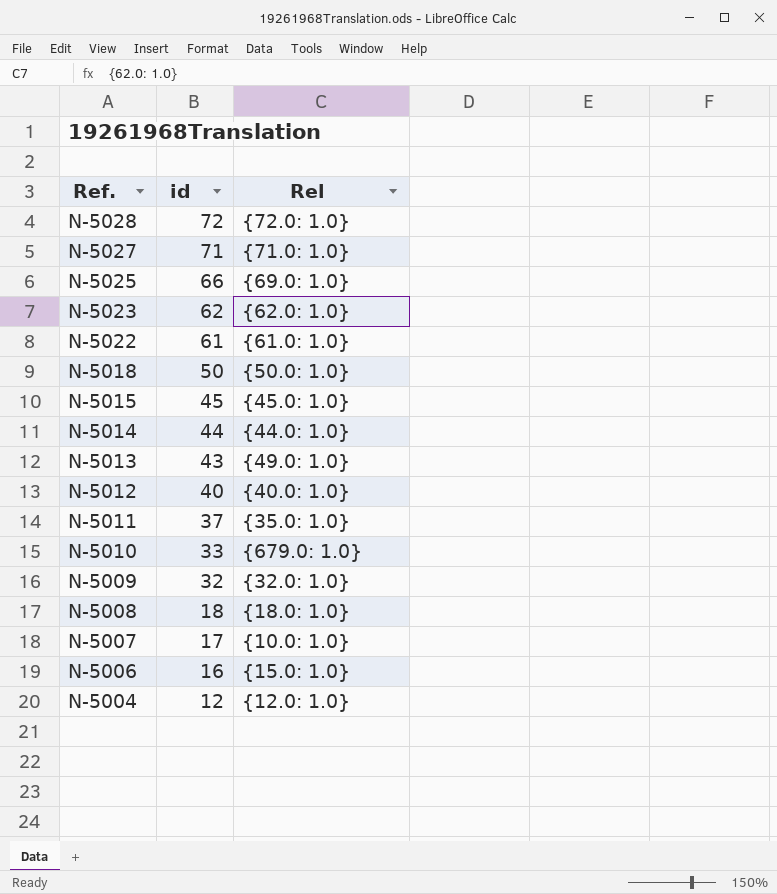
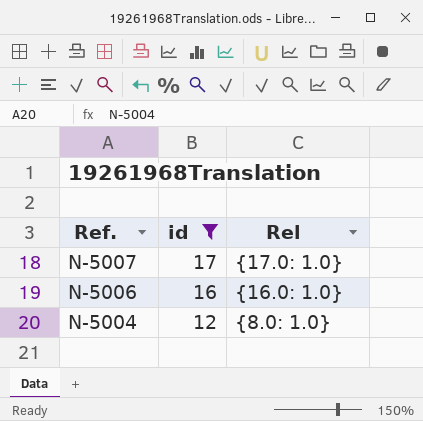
filter: none -> id <= 17
N-5007 | Rel: {10.0: 1.0} -> {17.0: 1.0}
N-5006 | Rel: {15.0: 1.0} -> {16.0: 1.0}
N-5004 | Rel: {12.0: 1.0} -> {8.0: 1.0}

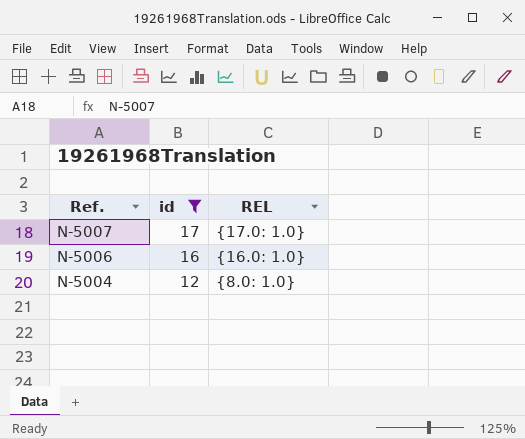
column name: Rel -> REL

